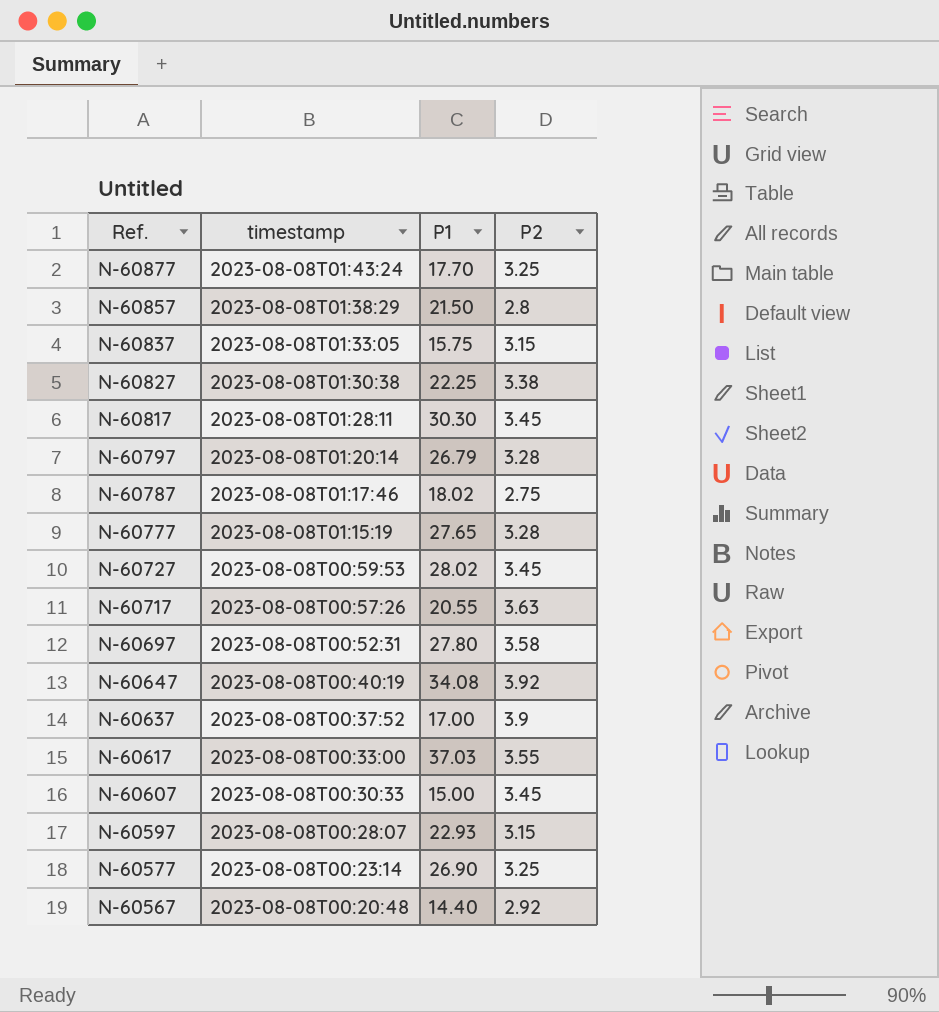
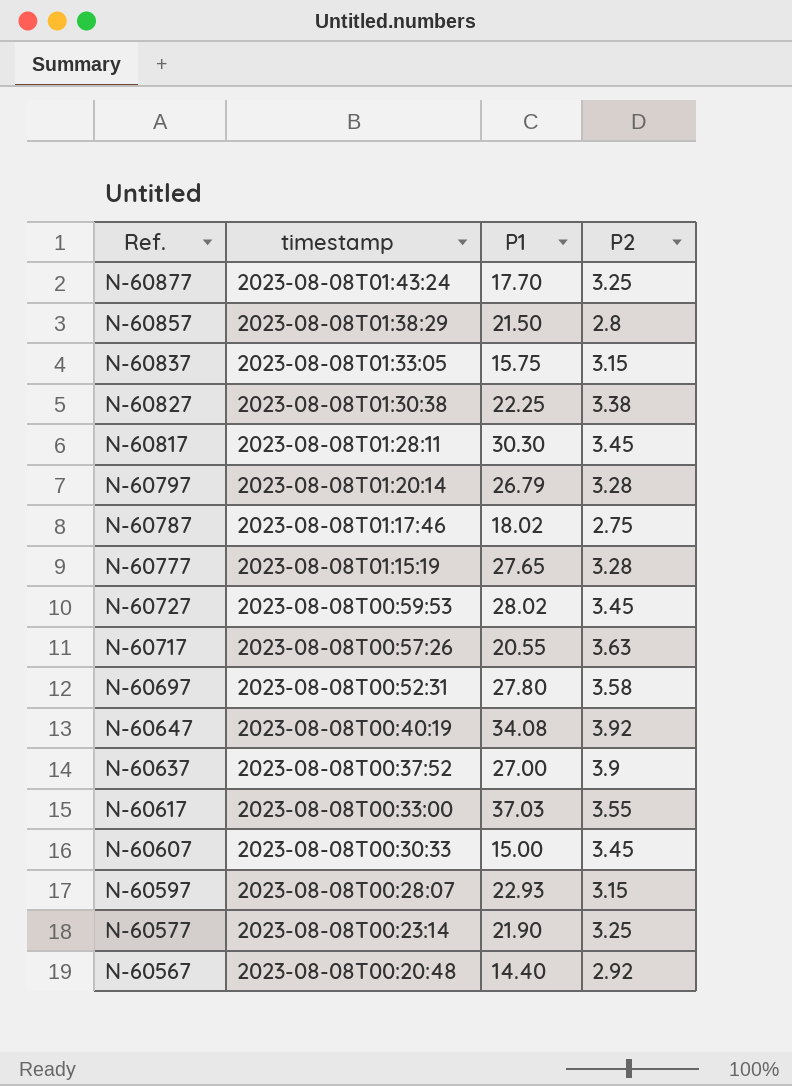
N-60637 | P1: 17.00 -> 27.00
N-60577 | P1: 26.90 -> 21.90

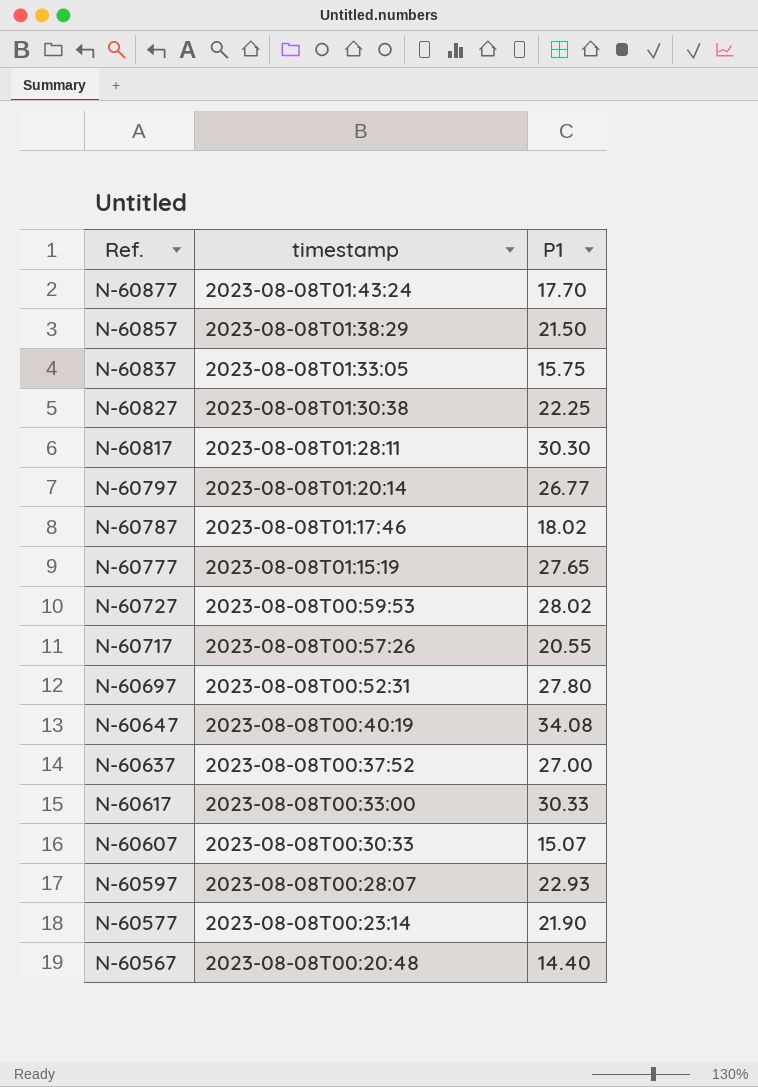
column P2 | position: 4 -> none
N-60797 | P1: 26.79 -> 26.77
N-60617 | P1: 37.03 -> 30.33
N-60607 | P1: 15.00 -> 15.07

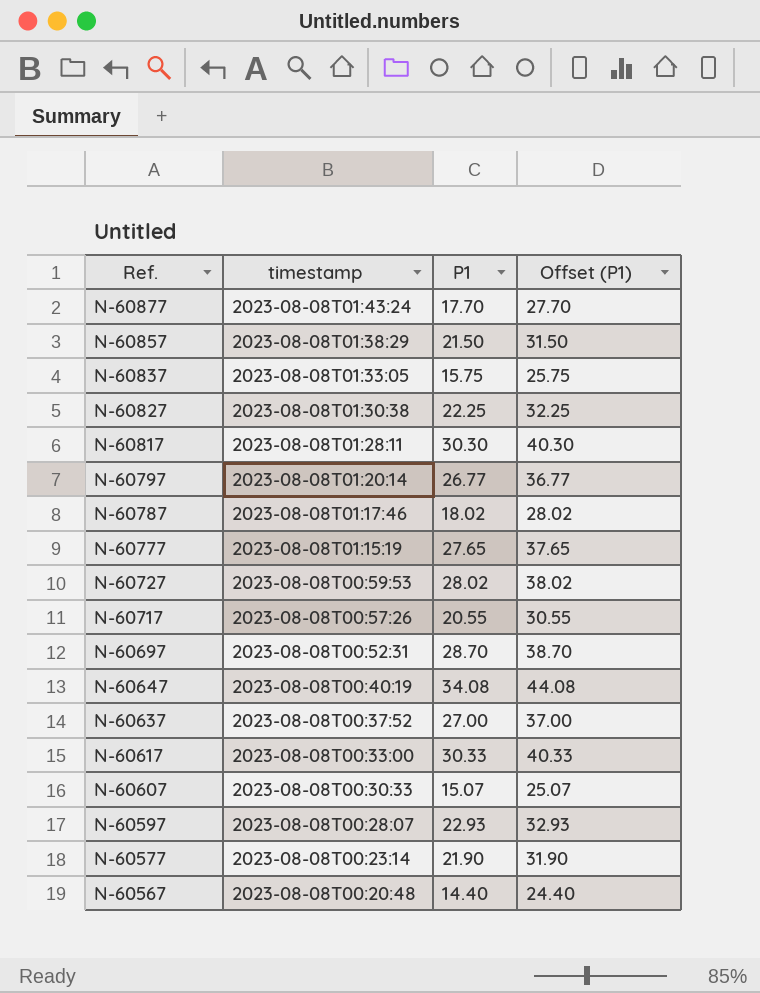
column Offset (P1) | formula: none -> [P1] + 10
N-60697 | P1: 27.80 -> 28.70

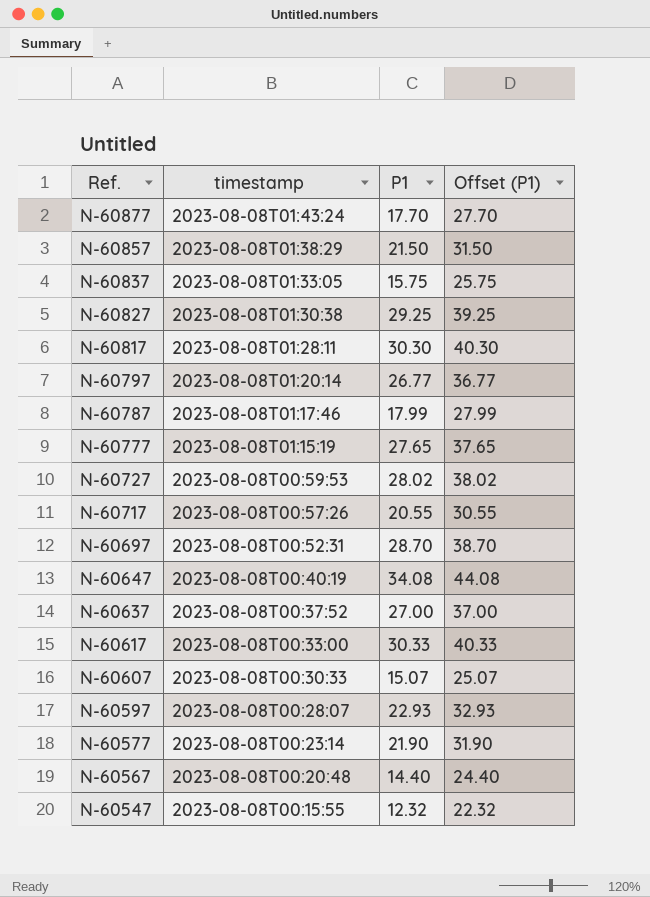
N-60827 | P1: 22.25 -> 29.25
N-60827 | Offset (P1): 32.25 -> 39.25
N-60787 | P1: 18.02 -> 17.99
N-60787 | Offset (P1): 28.02 -> 27.99
row N-60547: none -> 2023-08-08T00:15:55 | 12.32 | 22.32

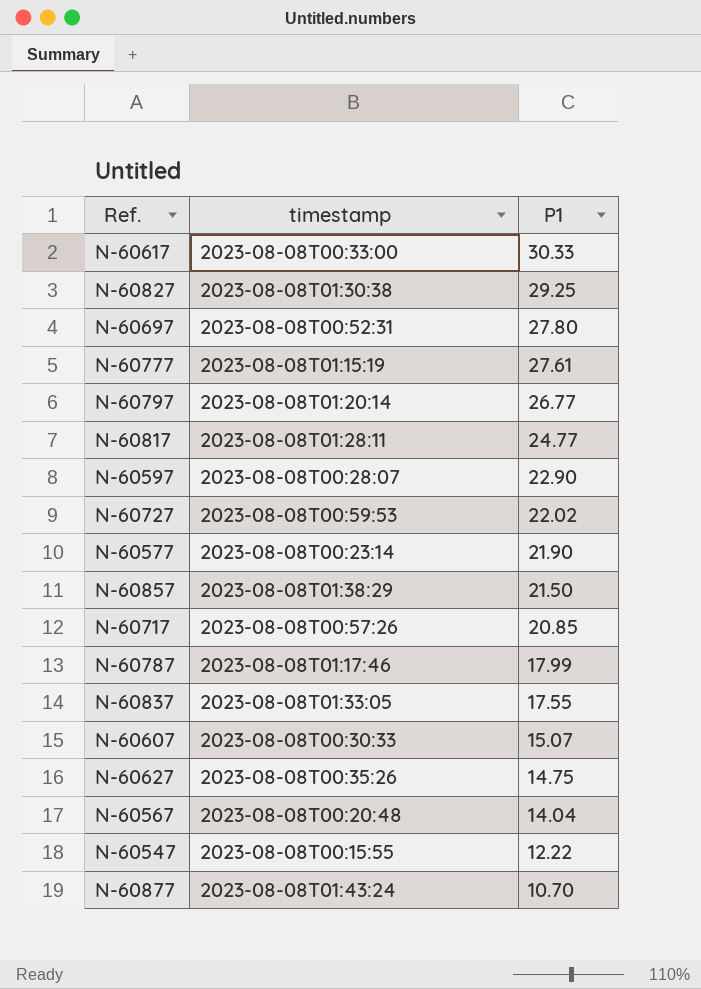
row order: Ref. descending -> P1 descending
column Offset (P1) | formula: [P1] + 10 -> none
row N-60647: 2023-08-08T00:40:19 | 34.08 | 44.08 -> none
row N-60637: 2023-08-08T00:37:52 | 27.00 | 37.00 -> none
N-60697 | P1: 28.70 -> 27.80
N-60777 | P1: 27.65 -> 27.61
N-60817 | P1: 30.30 -> 24.77
N-60597 | P1: 22.93 -> 22.90
N-60727 | P1: 28.02 -> 22.02
N-60717 | P1: 20.55 -> 20.85
N-60837 | P1: 15.75 -> 17.55
row N-60627: none -> 2023-08-08T00:35:26 | 14.75
N-60567 | P1: 14.40 -> 14.04
N-60547 | P1: 12.32 -> 12.22
N-60877 | P1: 17.70 -> 10.70

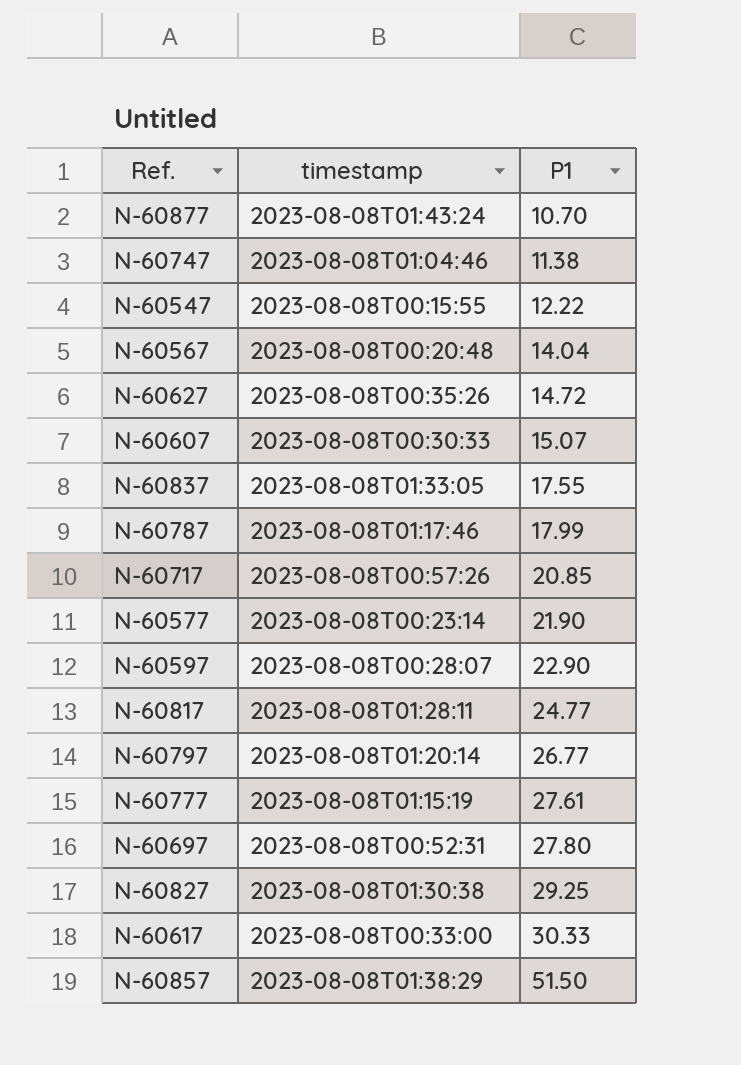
row order: P1 descending -> P1 ascending
row N-60727: 2023-08-08T00:59:53 | 22.02 -> none
row N-60747: none -> 2023-08-08T01:04:46 | 11.38
N-60627 | P1: 14.75 -> 14.72
N-60857 | P1: 21.50 -> 51.50

